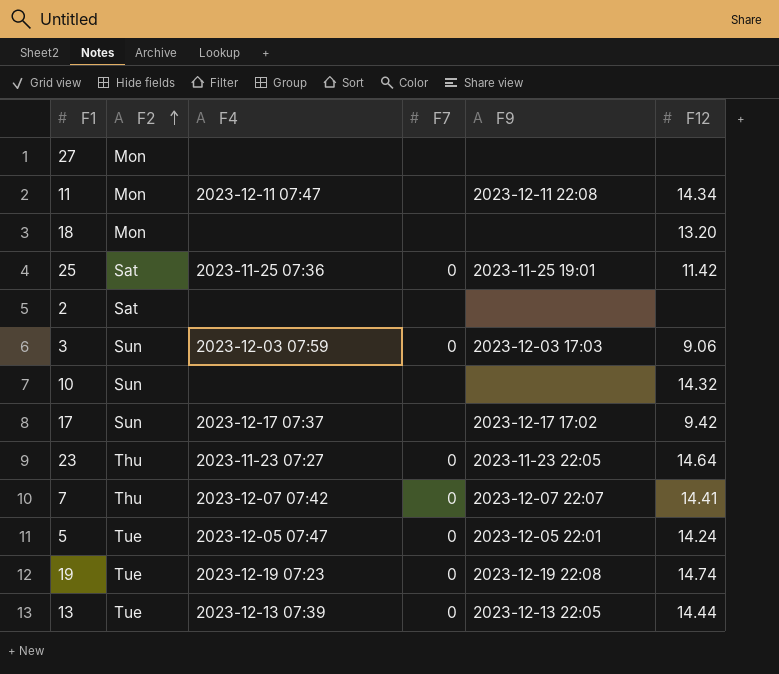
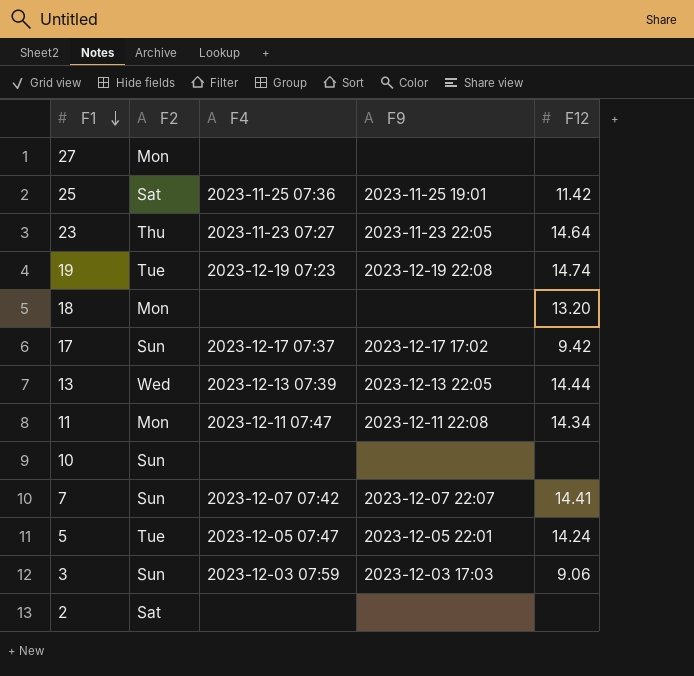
row order: F2 ascending -> F1 descending
column F7 | position: 4 -> none
13 | F2: Tue -> Wed
10 | F12: 14.32 -> none
7 | F2: Thu -> Sun

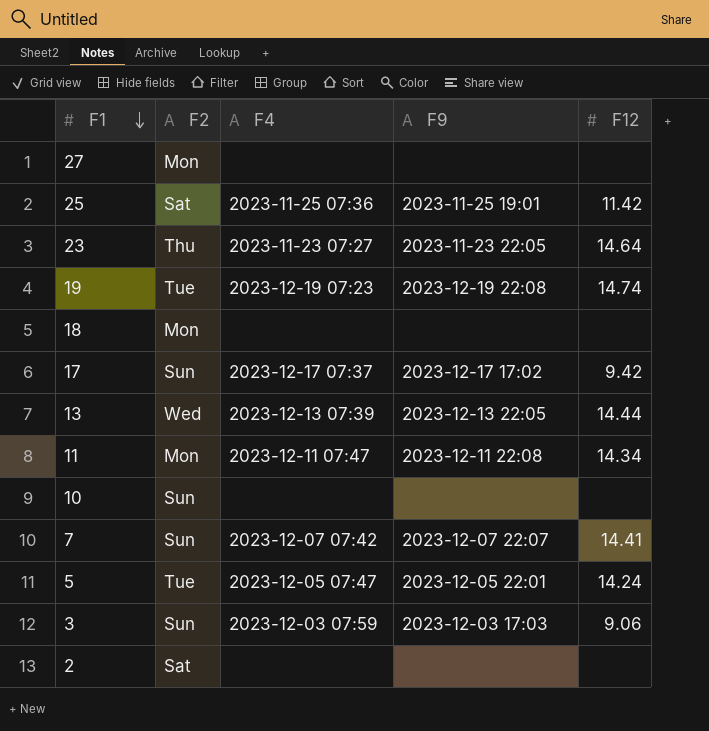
18 | F12: 13.20 -> none

